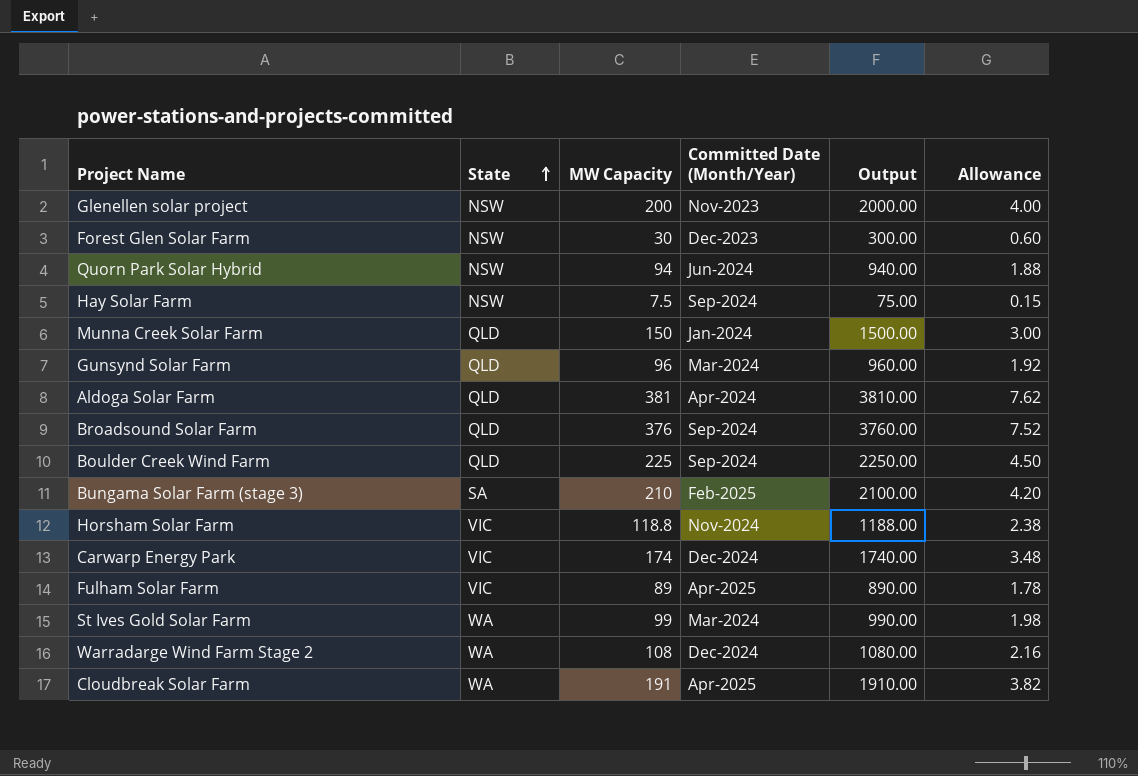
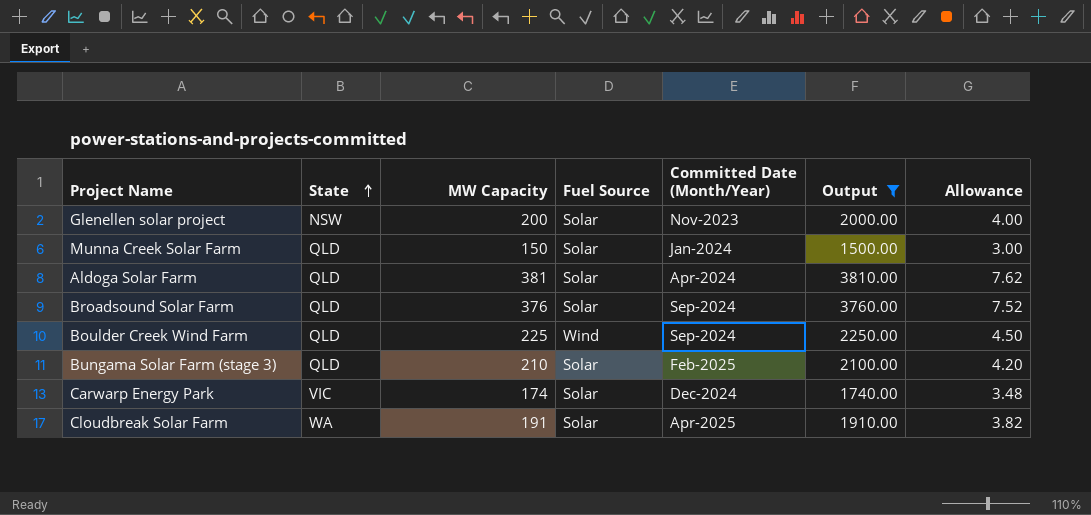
filter: none -> Output >= 1500.00
column Fuel Source | position: none -> 4
Bungama Solar Farm (stage 3) | State: SA -> QLD

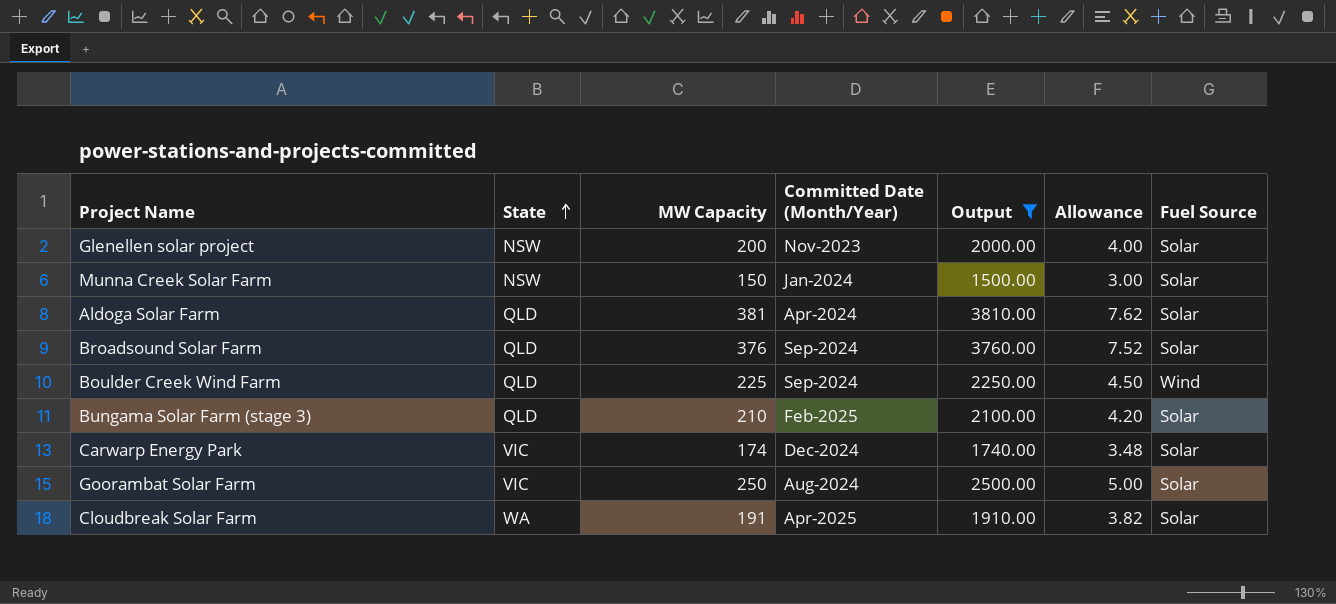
column Fuel Source | position: 4 -> 7
Munna Creek Solar Farm | State: QLD -> NSW
row Goorambat Solar Farm: none -> VIC | 250 | Aug-2024 | 2500.00 | 5.00 | Solar

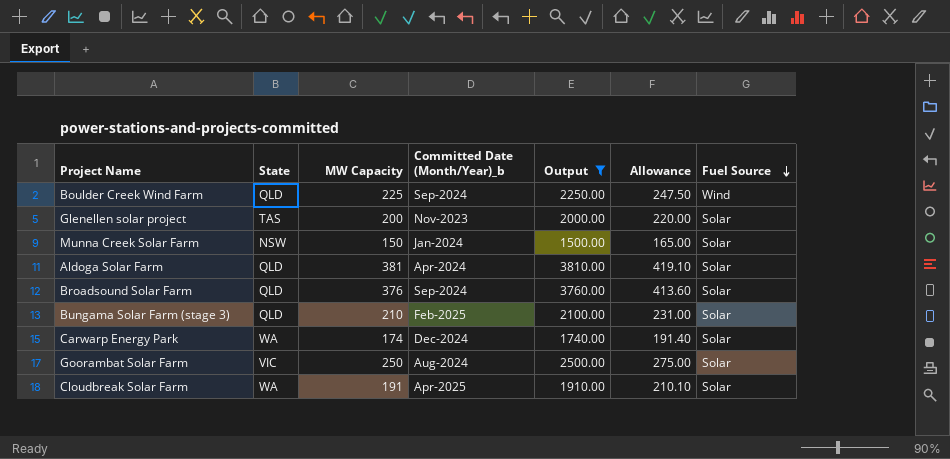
row order: State ascending -> Fuel Source descending
column name: Committed Date (Month/Year) -> Committed Date (Month/Year)_b
column Allowance | formula: [MW Capacity] * 0.02 -> [MW Capacity] * 1.1
Glenellen solar project | State: NSW -> TAS
Carwarp Energy Park | State: VIC -> WA

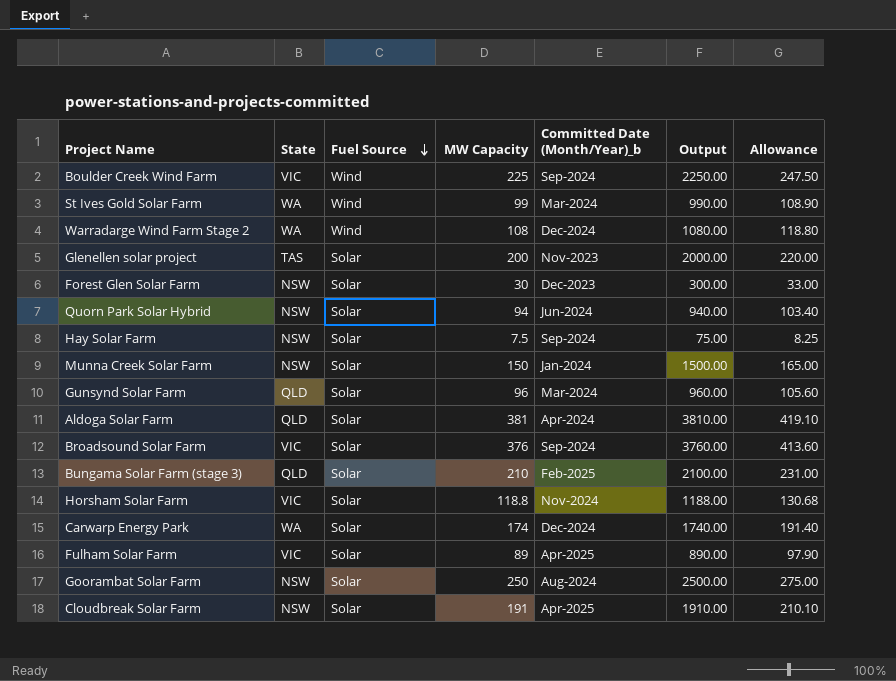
filter: Output >= 1500.00 -> none
column Fuel Source | position: 7 -> 3
Boulder Creek Wind Farm | State: QLD -> VIC
Broadsound Solar Farm | State: QLD -> VIC
Goorambat Solar Farm | State: VIC -> NSW
Cloudbreak Solar Farm | State: WA -> NSW

